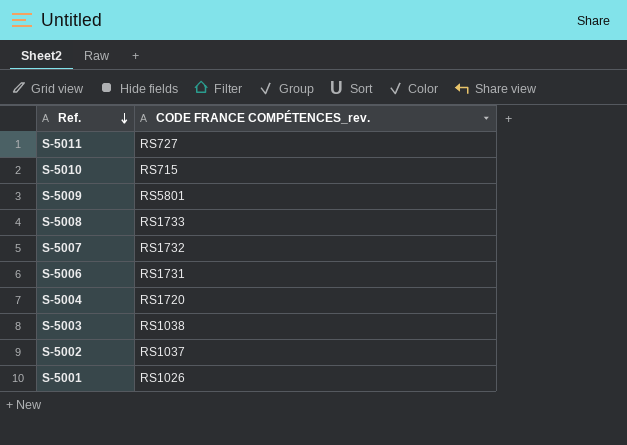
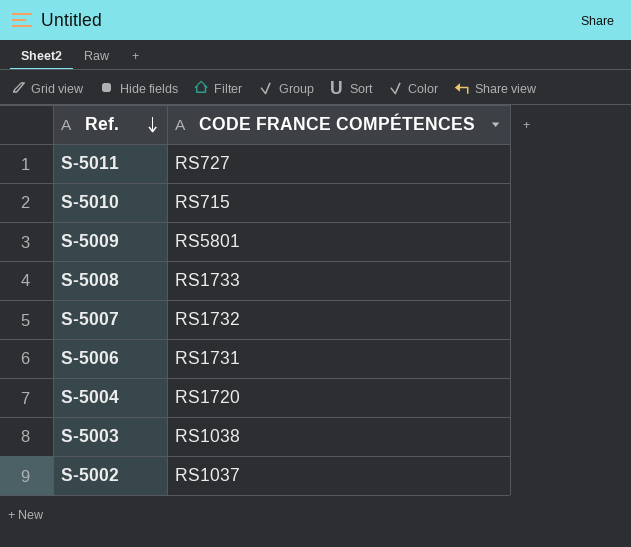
column name: CODE FRANCE COMPÉTENCES_rev. -> CODE FRANCE COMPÉTENCES
row S-5001: RS1026 -> none

